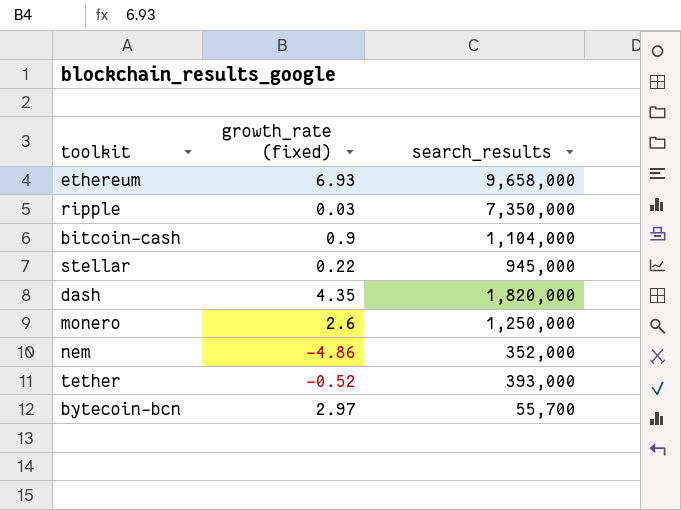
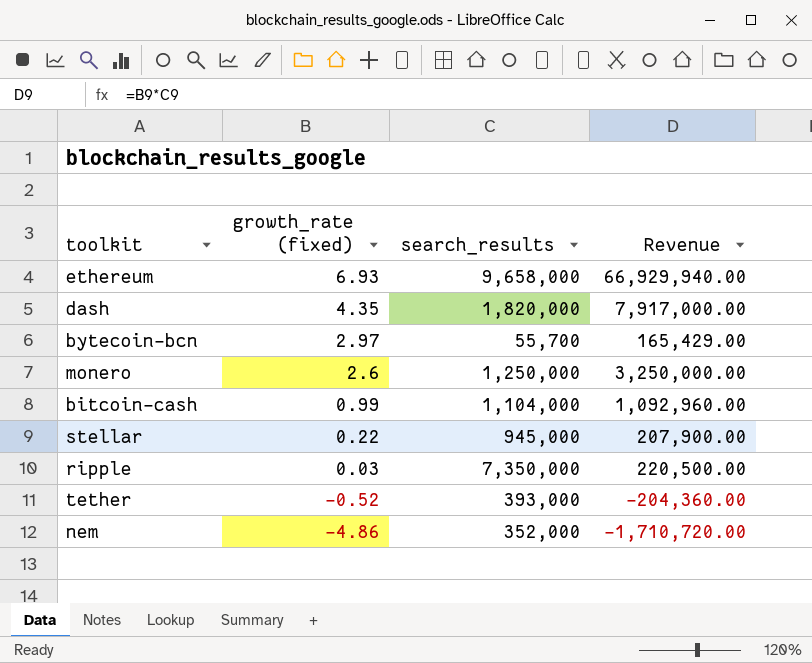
row order: none -> growth_rate (fixed) descending
column Revenue | formula: none -> [growth_rate (fixed)] * [search_results]
bitcoin-cash | growth_rate (fixed): 0.9 -> 0.99

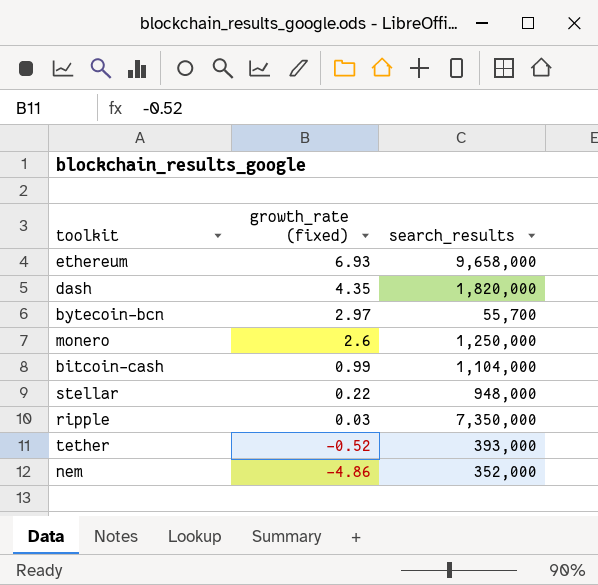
column Revenue | formula: [growth_rate (fixed)] * [search_results] -> none
stellar | search_results: 945,000 -> 948,000

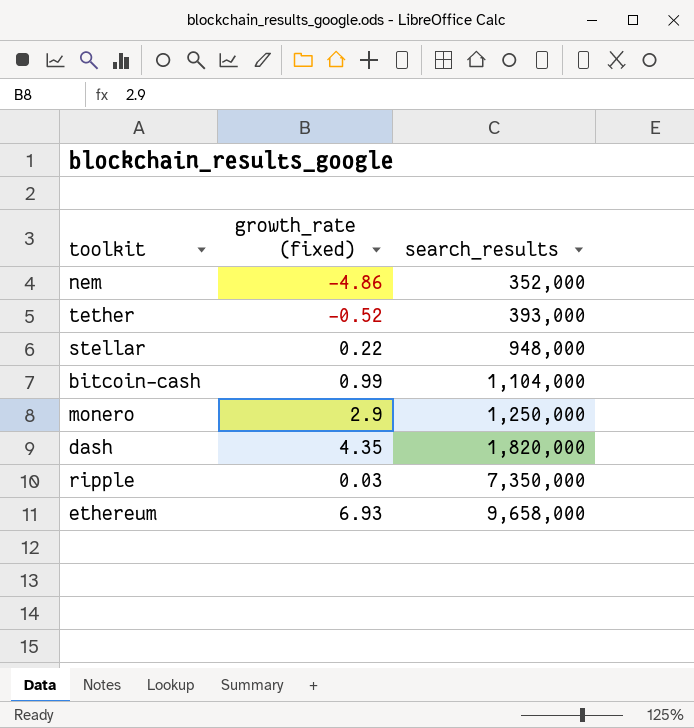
row order: growth_rate (fixed) descending -> search_results ascending
row bytecoin-bcn: 2.97 | 55,700 -> none
monero | growth_rate (fixed): 2.6 -> 2.9

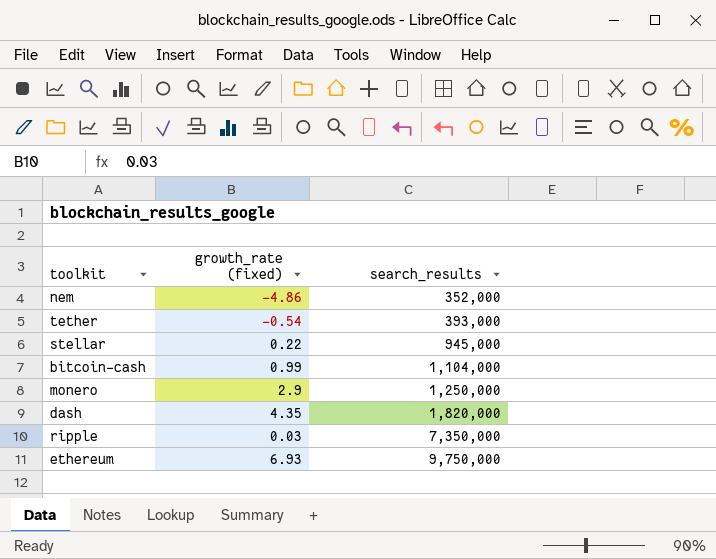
tether | growth_rate (fixed): -0.52 -> -0.54
stellar | search_results: 948,000 -> 945,000
ethereum | search_results: 9,658,000 -> 9,750,000

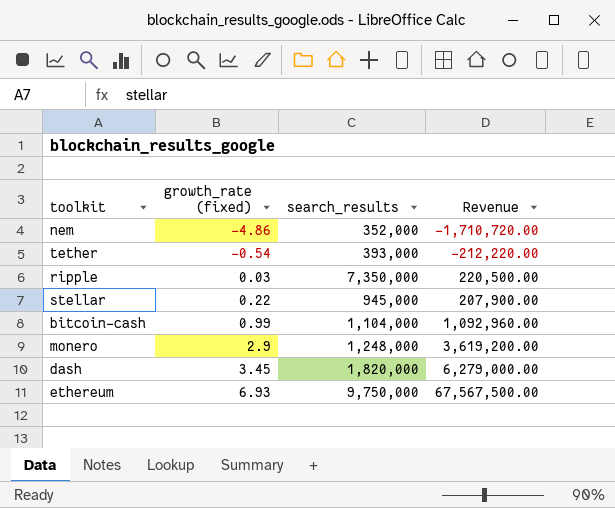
row order: search_results ascending -> growth_rate (fixed) ascending
column Revenue | formula: none -> [growth_rate (fixed)] * [search_results]
monero | search_results: 1,250,000 -> 1,248,000
dash | growth_rate (fixed): 4.35 -> 3.45

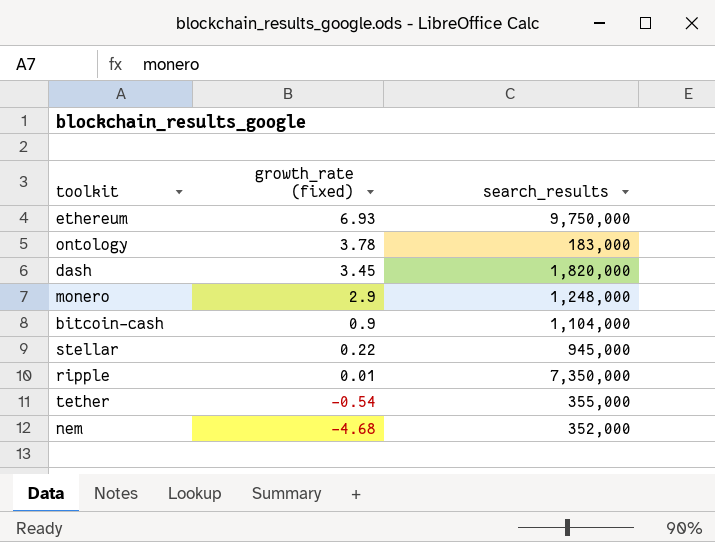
row order: growth_rate (fixed) ascending -> growth_rate (fixed) descending
column Revenue | formula: [growth_rate (fixed)] * [search_results] -> none
row ontology: none -> 3.78 | 183,000
bitcoin-cash | growth_rate (fixed): 0.99 -> 0.9
ripple | growth_rate (fixed): 0.03 -> 0.01
tether | search_results: 393,000 -> 355,000
nem | growth_rate (fixed): -4.86 -> -4.68

